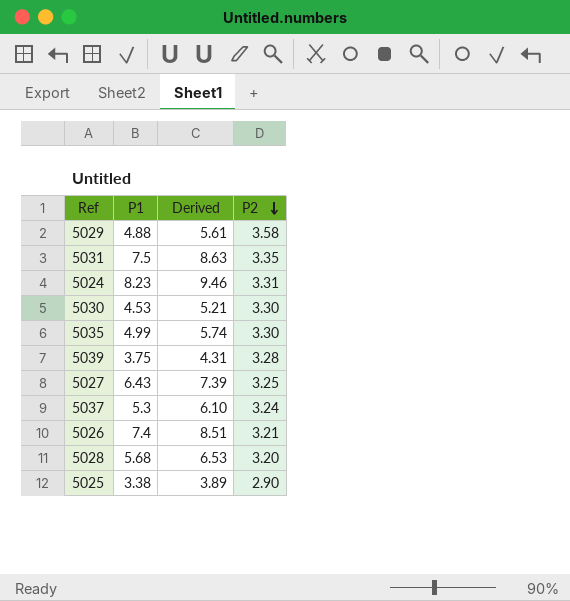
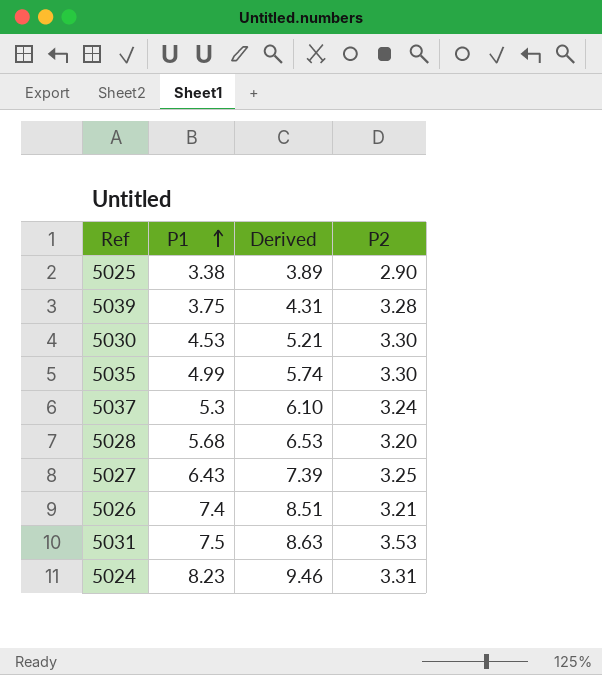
row order: P2 descending -> P1 ascending
row 5029: 4.88 | 5.61 | 3.58 -> none
5031 | P2: 3.35 -> 3.53

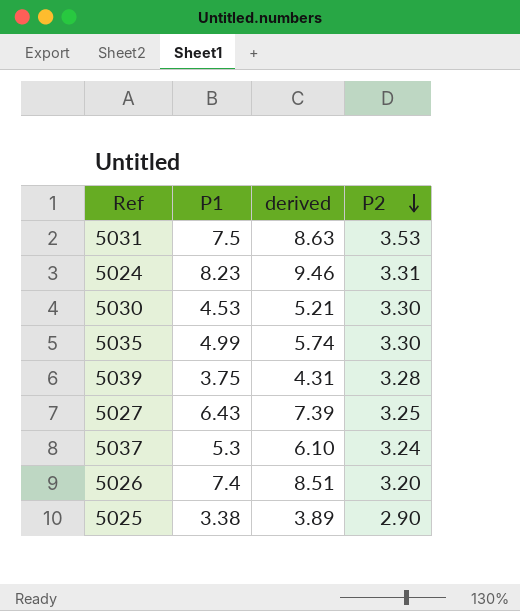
row order: P1 ascending -> P2 descending
column name: Derived -> derived
row 5028: 5.68 | 6.53 | 3.20 -> none
5026 | P2: 3.21 -> 3.20

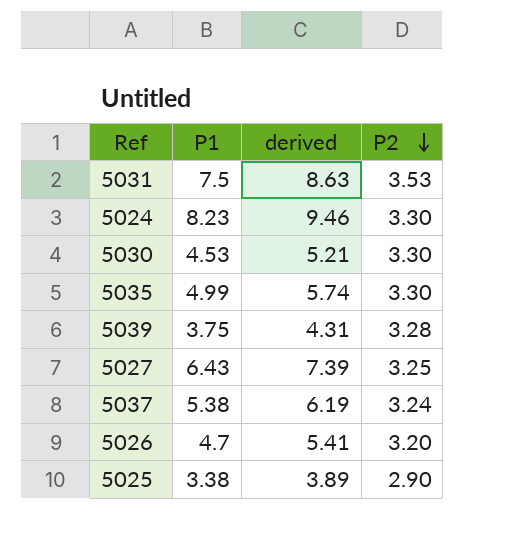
5024 | P2: 3.31 -> 3.30
5037 | P1: 5.3 -> 5.38
5037 | derived: 6.10 -> 6.19
5026 | P1: 7.4 -> 4.7
5026 | derived: 8.51 -> 5.41

